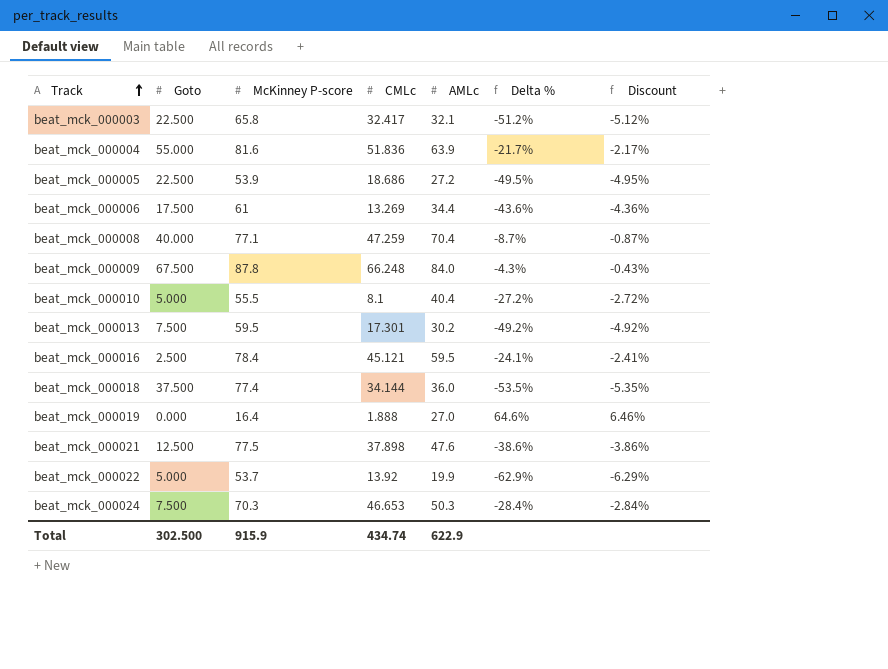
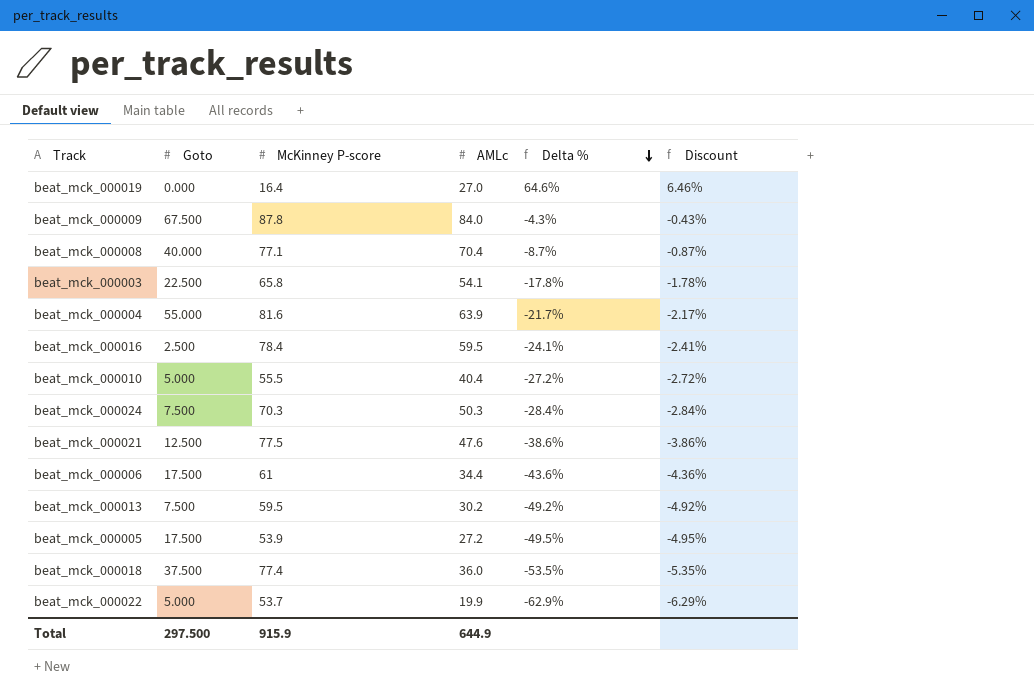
row order: Track ascending -> Delta % descending
column CMLc | position: 4 -> none
beat_mck_000003 | AMLc: 32.1 -> 54.1
beat_mck_000003 | Delta %: -51.2% -> -17.8%
beat_mck_000003 | Discount: -5.12% -> -1.78%
beat_mck_000005 | Goto: 22.500 -> 17.500
Total | Goto: 302.500 -> 297.500
Total | AMLc: 622.9 -> 644.9

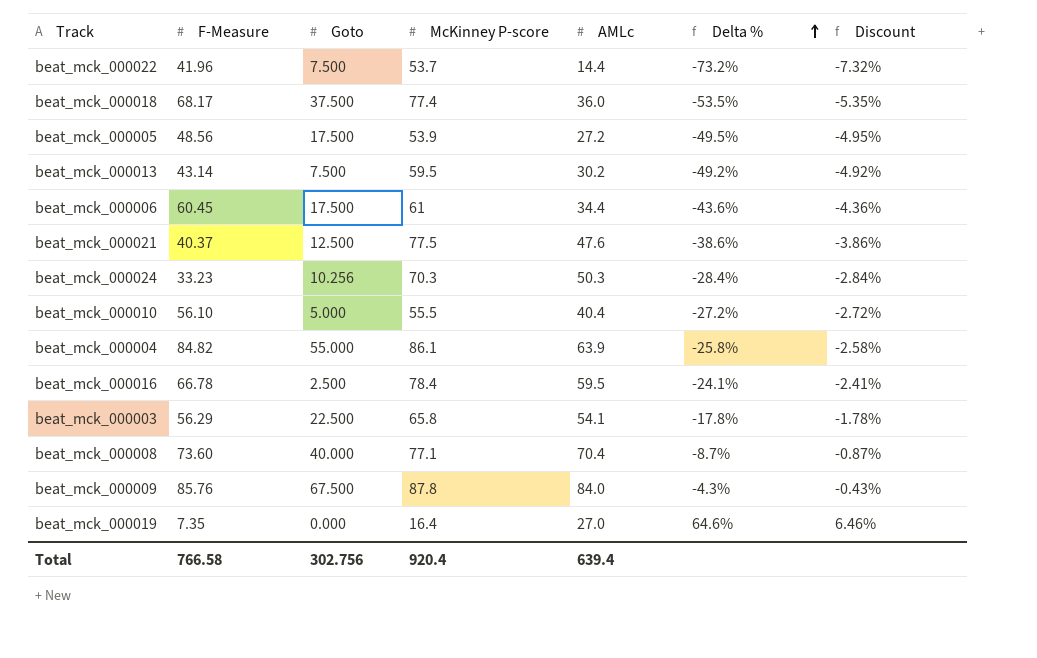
row order: Delta % descending -> Delta % ascending
column F-Measure | position: none -> 2
beat_mck_000022 | Goto: 5.000 -> 7.500
beat_mck_000022 | AMLc: 19.9 -> 14.4
beat_mck_000022 | Delta %: -62.9% -> -73.2%
beat_mck_000022 | Discount: -6.29% -> -7.32%
beat_mck_000024 | Goto: 7.500 -> 10.256
beat_mck_000004 | McKinney P-score: 81.6 -> 86.1
beat_mck_000004 | Delta %: -21.7% -> -25.8%
beat_mck_000004 | Discount: -2.17% -> -2.58%
Total | Goto: 297.500 -> 302.756
Total | McKinney P-score: 915.9 -> 920.4
Total | AMLc: 644.9 -> 639.4

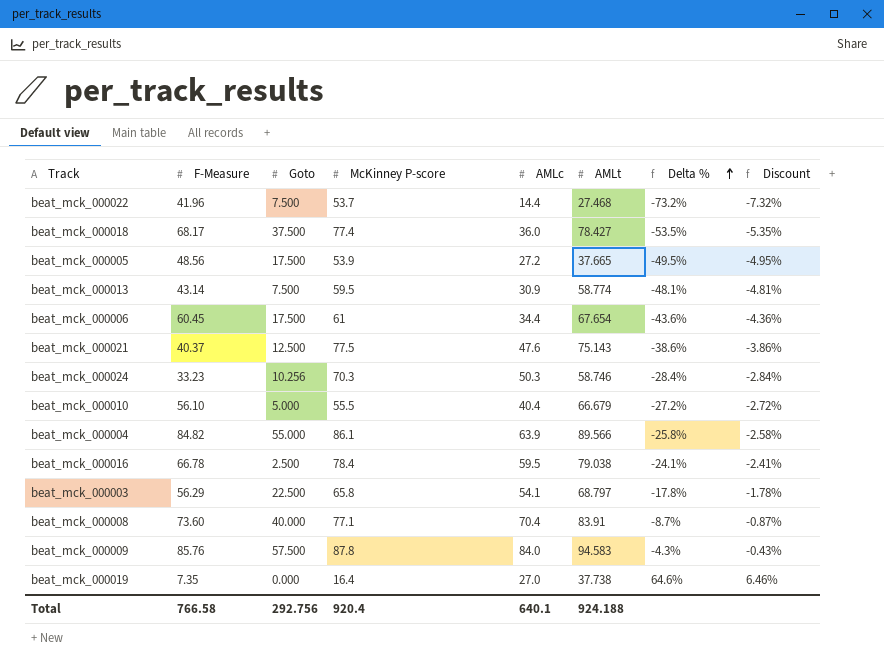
column AMLt | position: none -> 6
beat_mck_000013 | AMLc: 30.2 -> 30.9
beat_mck_000013 | Delta %: -49.2% -> -48.1%
beat_mck_000013 | Discount: -4.92% -> -4.81%
beat_mck_000009 | Goto: 67.500 -> 57.500
Total | Goto: 302.756 -> 292.756
Total | AMLc: 639.4 -> 640.1

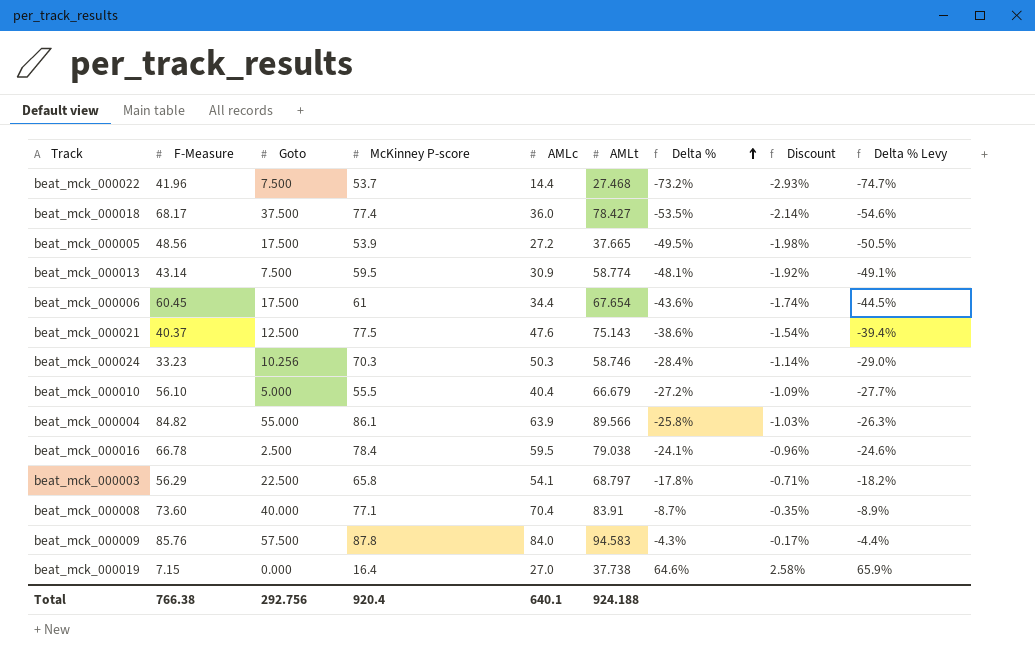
column Discount | formula: [Delta %] * 0.1 -> [Delta %] * 0.04
column Delta % Levy | formula: none -> [Delta %] * 1.02
beat_mck_000019 | F-Measure: 7.35 -> 7.15
Total | F-Measure: 766.58 -> 766.38

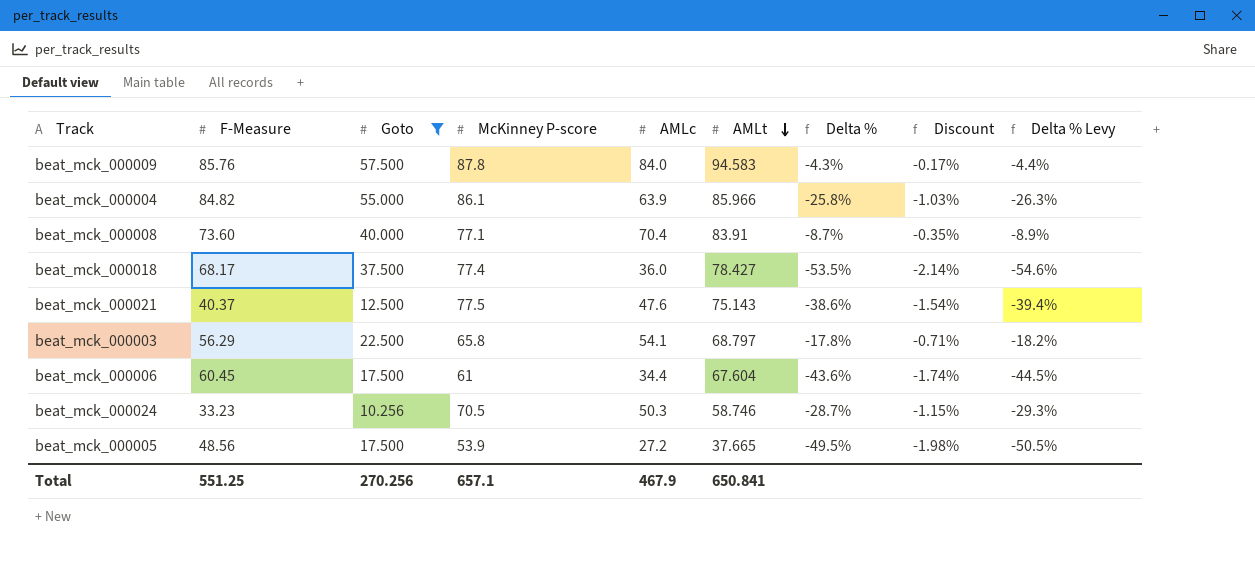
filter: none -> Goto >= 10.256
row order: Delta % ascending -> AMLt descending
beat_mck_000004 | AMLt: 89.566 -> 85.966
beat_mck_000006 | AMLt: 67.654 -> 67.604
beat_mck_000024 | McKinney P-score: 70.3 -> 70.5
beat_mck_000024 | Delta %: -28.4% -> -28.7%
beat_mck_000024 | Discount: -1.14% -> -1.15%
beat_mck_000024 | Delta % Levy: -29.0% -> -29.3%
Total | F-Measure: 766.38 -> 551.25
Total | Goto: 292.756 -> 270.256
Total | McKinney P-score: 920.4 -> 657.1
Total | AMLc: 640.1 -> 467.9
Total | AMLt: 924.188 -> 650.841

